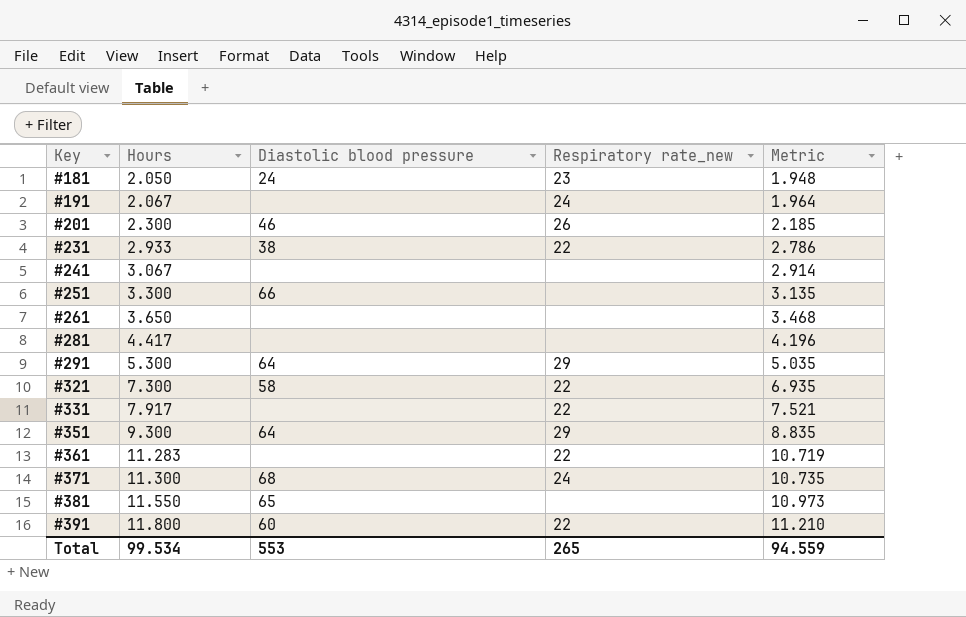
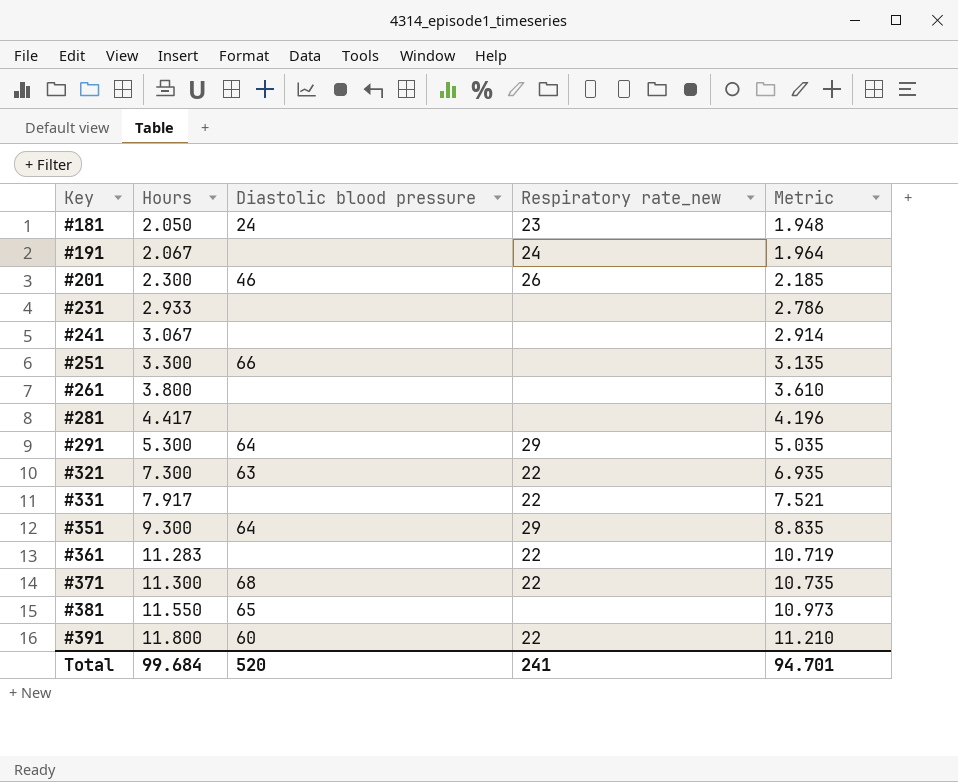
#231 | Diastolic blood pressure: 38 -> none
#231 | Respiratory rate_new: 22 -> none
#261 | Hours: 3.650 -> 3.800
#261 | Metric: 3.468 -> 3.610
#321 | Diastolic blood pressure: 58 -> 63
#371 | Respiratory rate_new: 24 -> 22
Total | Hours: 99.534 -> 99.684
Total | Diastolic blood pressure: 553 -> 520
Total | Respiratory rate_new: 265 -> 241
Total | Metric: 94.559 -> 94.701

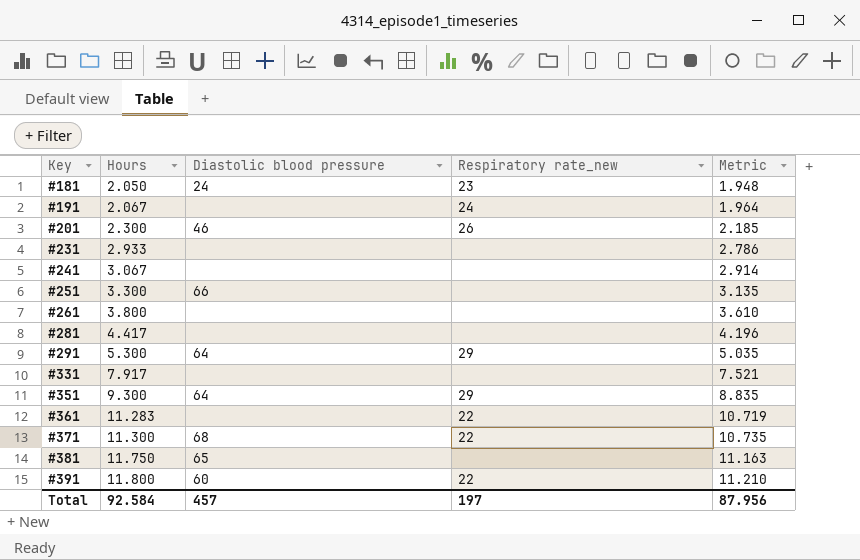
row #321: 7.300 | 63 | 22 | 6.935 -> none
#331 | Respiratory rate_new: 22 -> none
#381 | Hours: 11.550 -> 11.750
#381 | Metric: 10.973 -> 11.163
Total | Hours: 99.684 -> 92.584
Total | Diastolic blood pressure: 520 -> 457
Total | Respiratory rate_new: 241 -> 197
Total | Metric: 94.701 -> 87.956

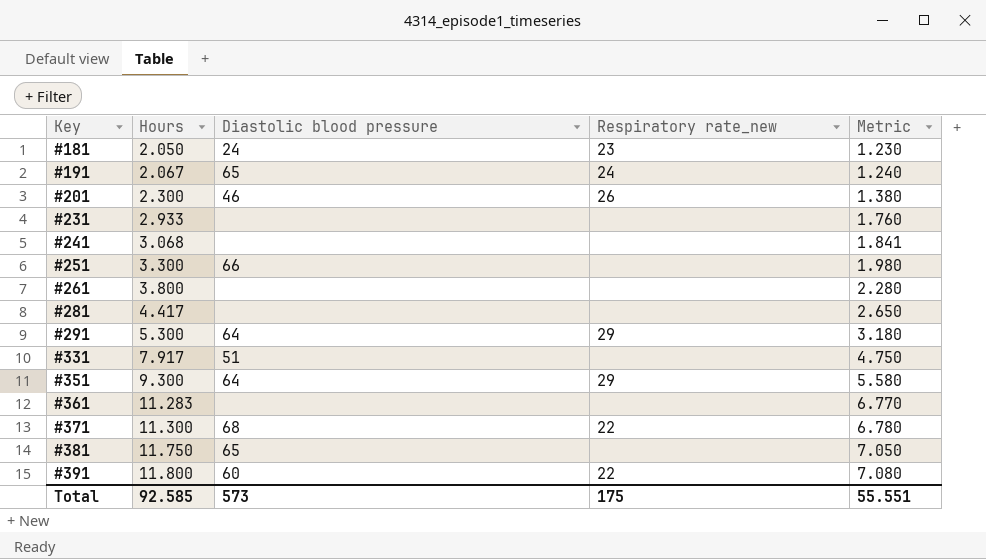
column Metric | formula: [Hours] * 0.95 -> [Hours] * 0.6
#191 | Diastolic blood pressure: none -> 65
#241 | Hours: 3.067 -> 3.068
#331 | Diastolic blood pressure: none -> 51
#361 | Respiratory rate_new: 22 -> none
Total | Hours: 92.584 -> 92.585
Total | Diastolic blood pressure: 457 -> 573
Total | Respiratory rate_new: 197 -> 175
Total | Metric: 87.956 -> 55.551

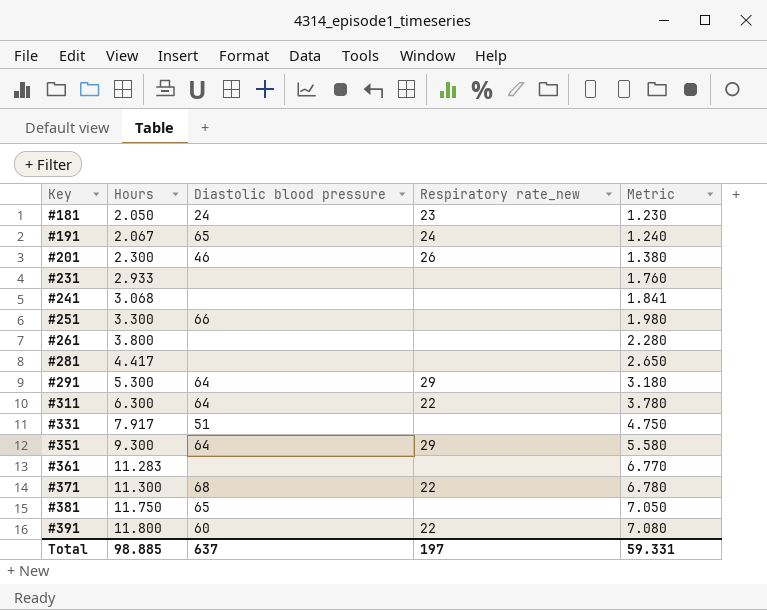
row #311: none -> 6.300 | 64 | 22 | 3.780
Total | Hours: 92.585 -> 98.885
Total | Diastolic blood pressure: 573 -> 637
Total | Respiratory rate_new: 175 -> 197
Total | Metric: 55.551 -> 59.331

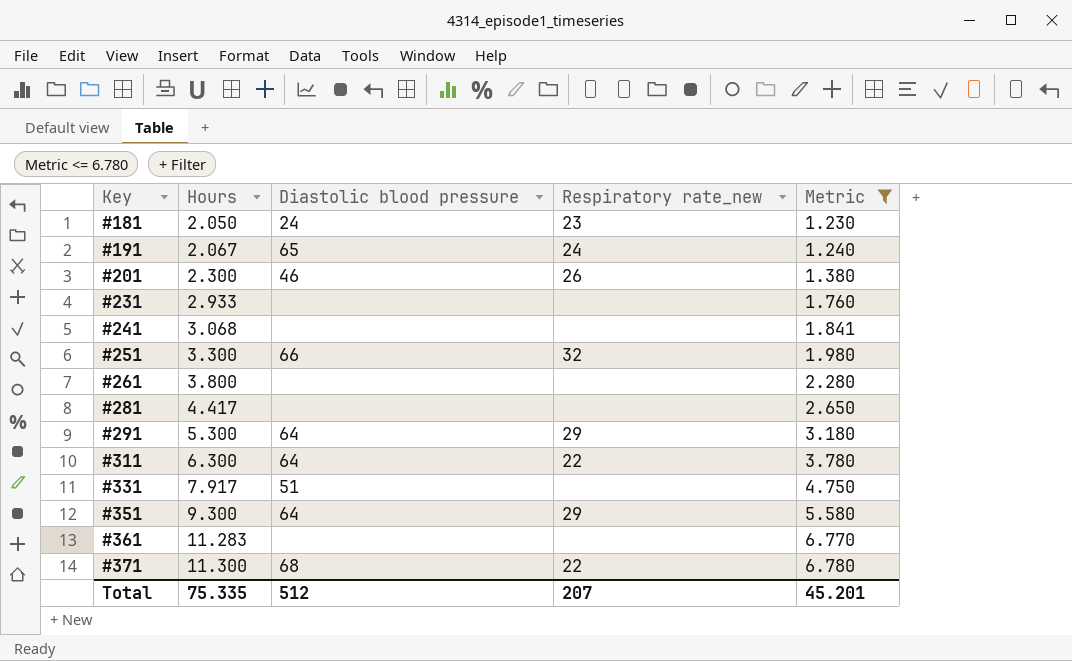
filter: none -> Metric <= 6.780
#251 | Respiratory rate_new: none -> 32
Total | Hours: 98.885 -> 75.335
Total | Diastolic blood pressure: 637 -> 512
Total | Respiratory rate_new: 197 -> 207
Total | Metric: 59.331 -> 45.201

